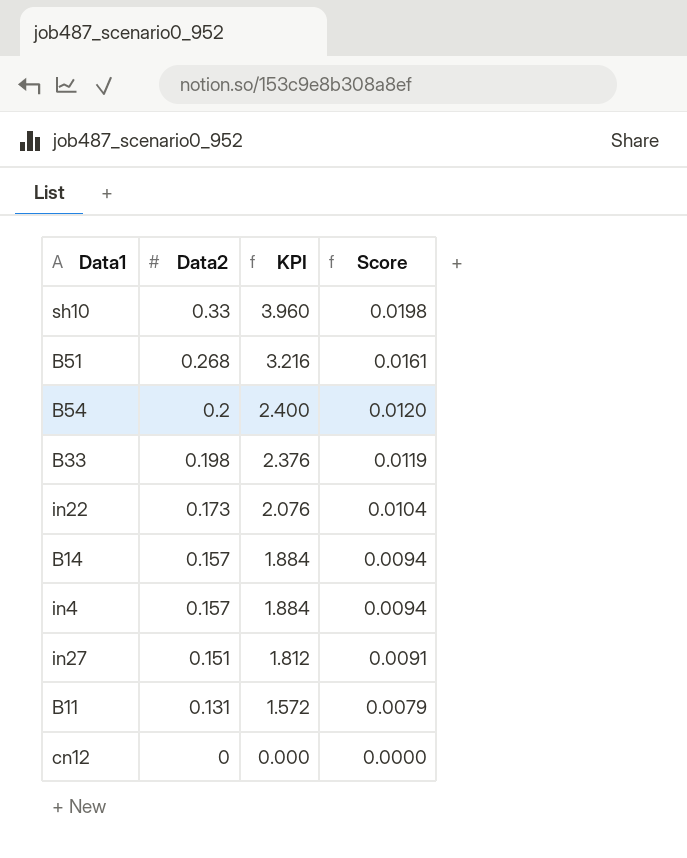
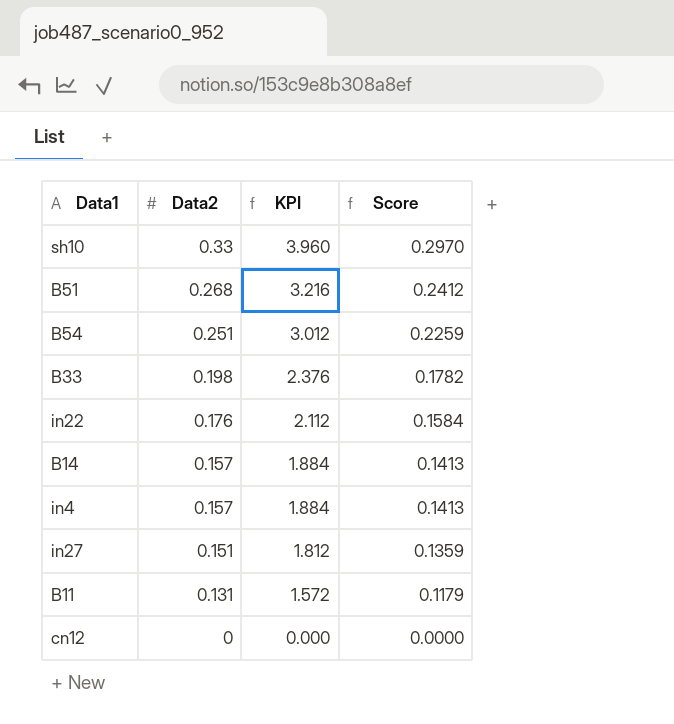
column Score | formula: [Data2] * 0.06 -> [Data2] * 0.9
B54 | Data2: 0.2 -> 0.251
B54 | KPI: 2.400 -> 3.012
in22 | Data2: 0.173 -> 0.176
in22 | KPI: 2.076 -> 2.112

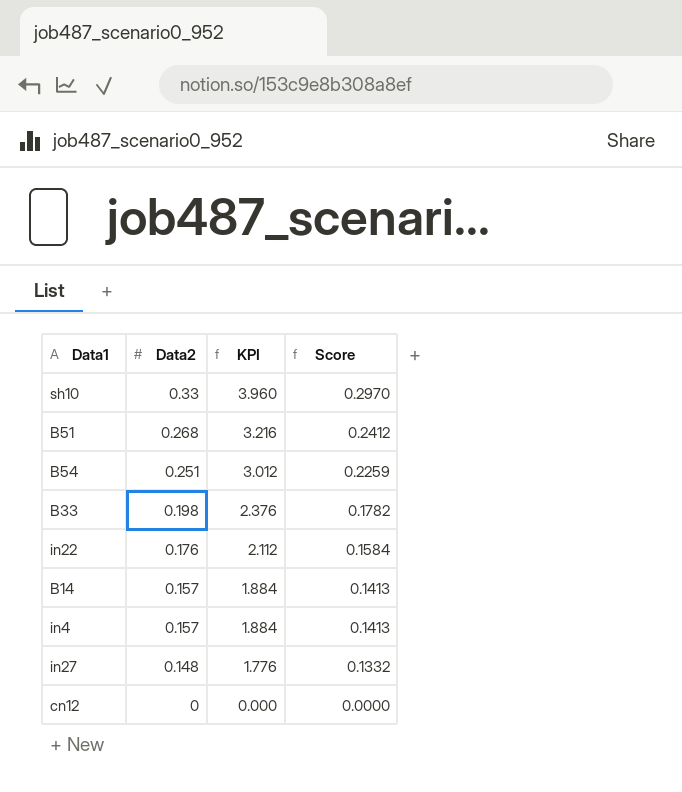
row B11: 0.131 | 1.572 | 0.1179 -> none
in27 | Data2: 0.151 -> 0.148
in27 | KPI: 1.812 -> 1.776
in27 | Score: 0.1359 -> 0.1332

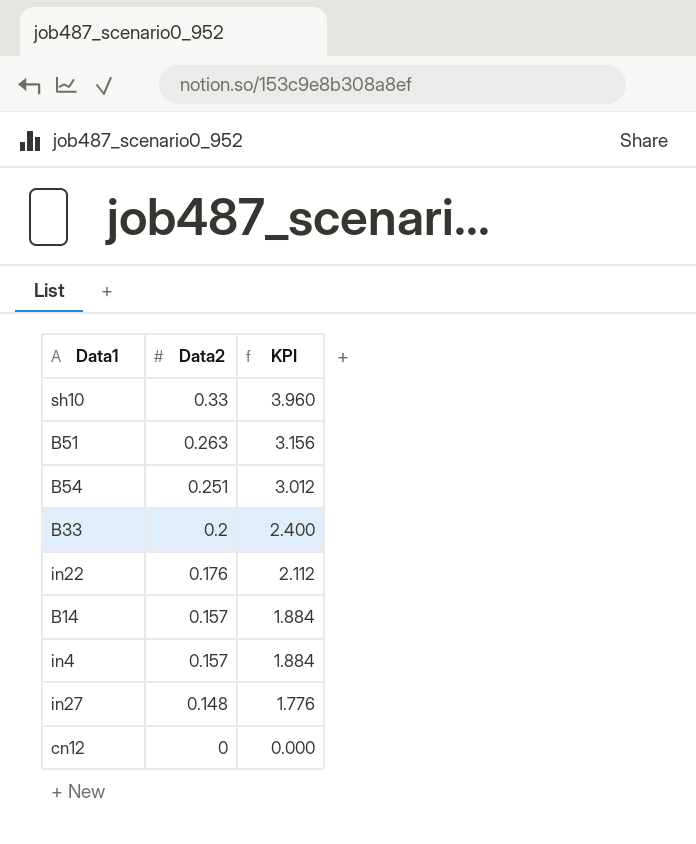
column Score | formula: [Data2] * 0.9 -> none
B51 | Data2: 0.268 -> 0.263
B51 | KPI: 3.216 -> 3.156
B33 | Data2: 0.198 -> 0.2
B33 | KPI: 2.376 -> 2.400

